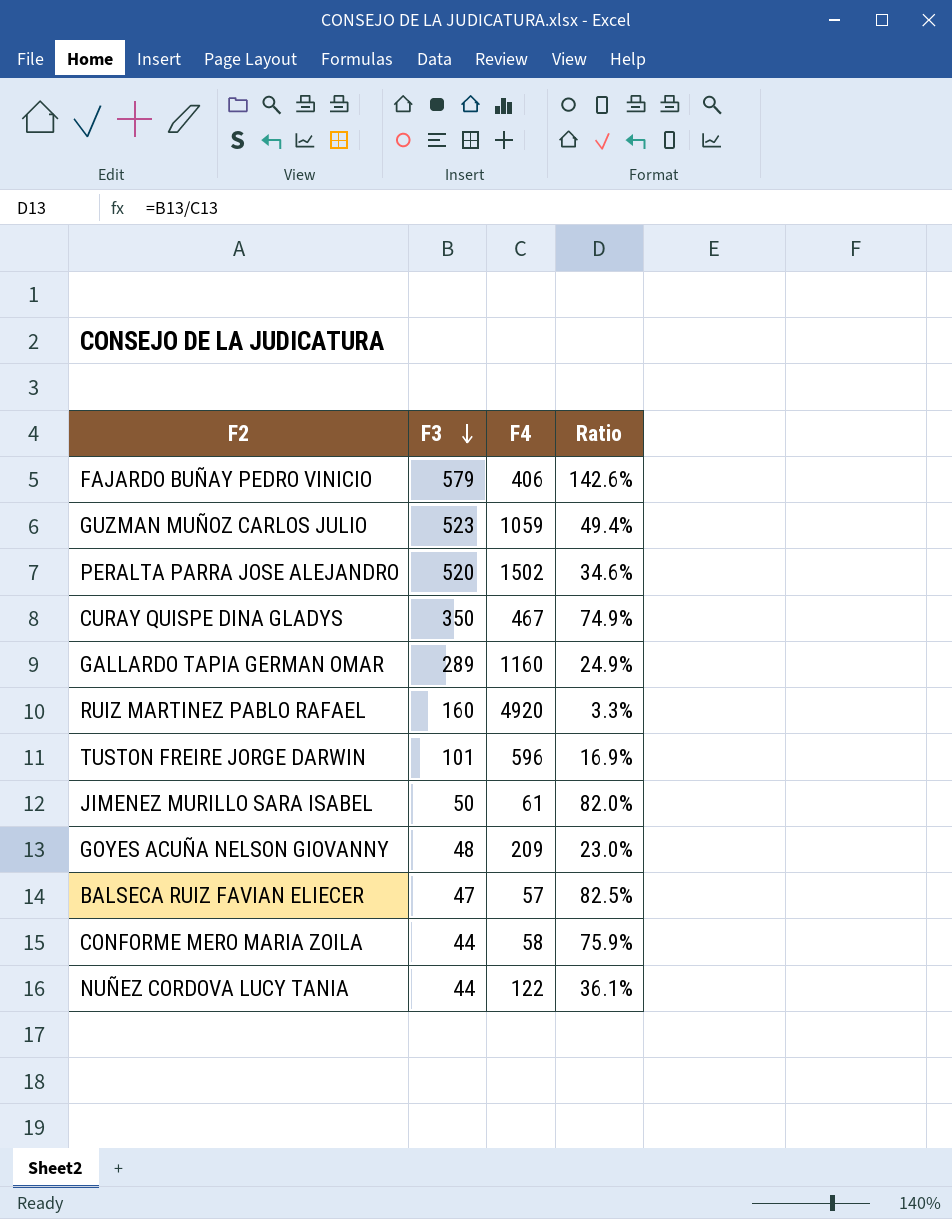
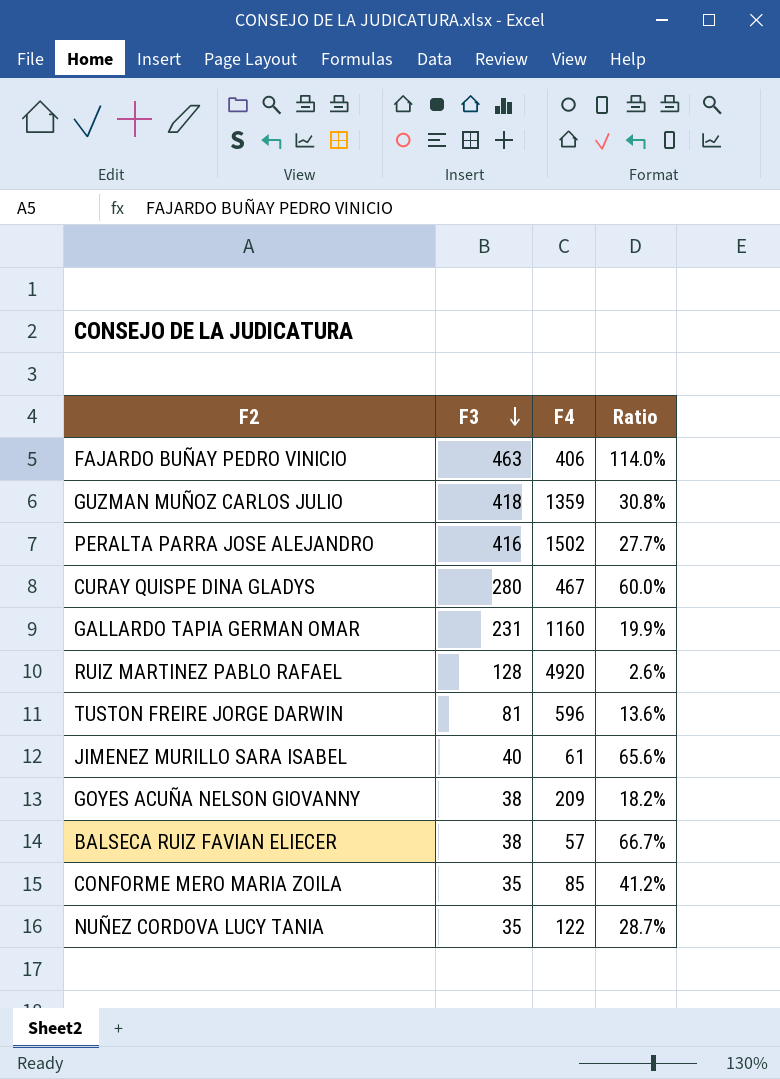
FAJARDO BUÑAY PEDRO VINICIO | F3: 579 -> 463
FAJARDO BUÑAY PEDRO VINICIO | Ratio: 142.6% -> 114.0%
GUZMAN MUÑOZ CARLOS JULIO | F3: 523 -> 418
GUZMAN MUÑOZ CARLOS JULIO | F4: 1059 -> 1359
GUZMAN MUÑOZ CARLOS JULIO | Ratio: 49.4% -> 30.8%
PERALTA PARRA JOSE ALEJANDRO | F3: 520 -> 416
PERALTA PARRA JOSE ALEJANDRO | Ratio: 34.6% -> 27.7%
CURAY QUISPE DINA GLADYS | F3: 350 -> 280
CURAY QUISPE DINA GLADYS | Ratio: 74.9% -> 60.0%
GALLARDO TAPIA GERMAN OMAR | F3: 289 -> 231
GALLARDO TAPIA GERMAN OMAR | Ratio: 24.9% -> 19.9%
RUIZ MARTINEZ PABLO RAFAEL | F3: 160 -> 128
RUIZ MARTINEZ PABLO RAFAEL | Ratio: 3.3% -> 2.6%
TUSTON FREIRE JORGE DARWIN | F3: 101 -> 81
TUSTON FREIRE JORGE DARWIN | Ratio: 16.9% -> 13.6%
JIMENEZ MURILLO SARA ISABEL | F3: 50 -> 40
JIMENEZ MURILLO SARA ISABEL | Ratio: 82.0% -> 65.6%
GOYES ACUÑA NELSON GIOVANNY | F3: 48 -> 38
GOYES ACUÑA NELSON GIOVANNY | Ratio: 23.0% -> 18.2%
BALSECA RUIZ FAVIAN ELIECER | F3: 47 -> 38
BALSECA RUIZ FAVIAN ELIECER | Ratio: 82.5% -> 66.7%
CONFORME MERO MARIA ZOILA | F3: 44 -> 35
CONFORME MERO MARIA ZOILA | F4: 58 -> 85
CONFORME MERO MARIA ZOILA | Ratio: 75.9% -> 41.2%
NUÑEZ CORDOVA LUCY TANIA | F3: 44 -> 35
NUÑEZ CORDOVA LUCY TANIA | Ratio: 36.1% -> 28.7%

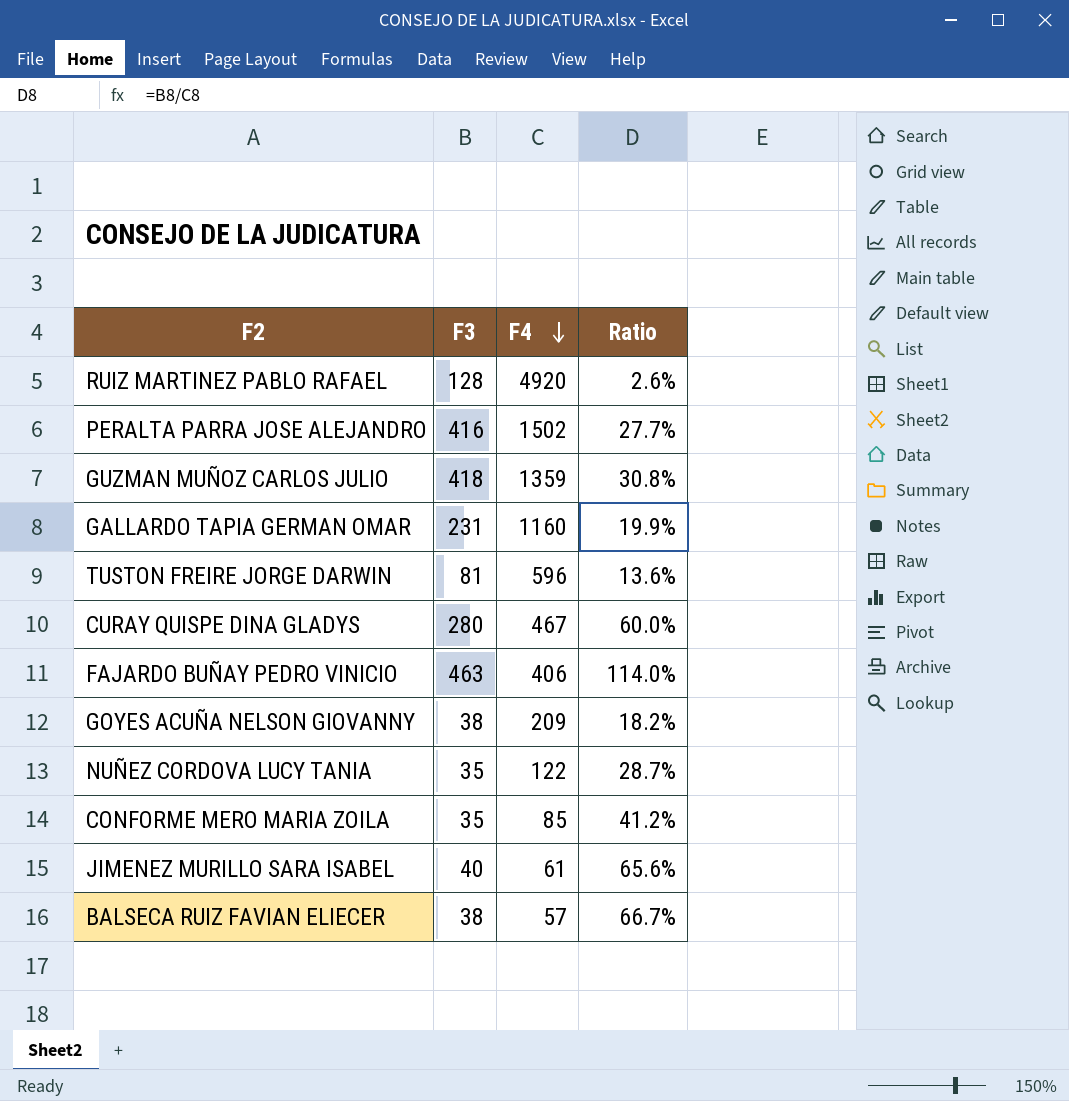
row order: F3 descending -> F4 descending

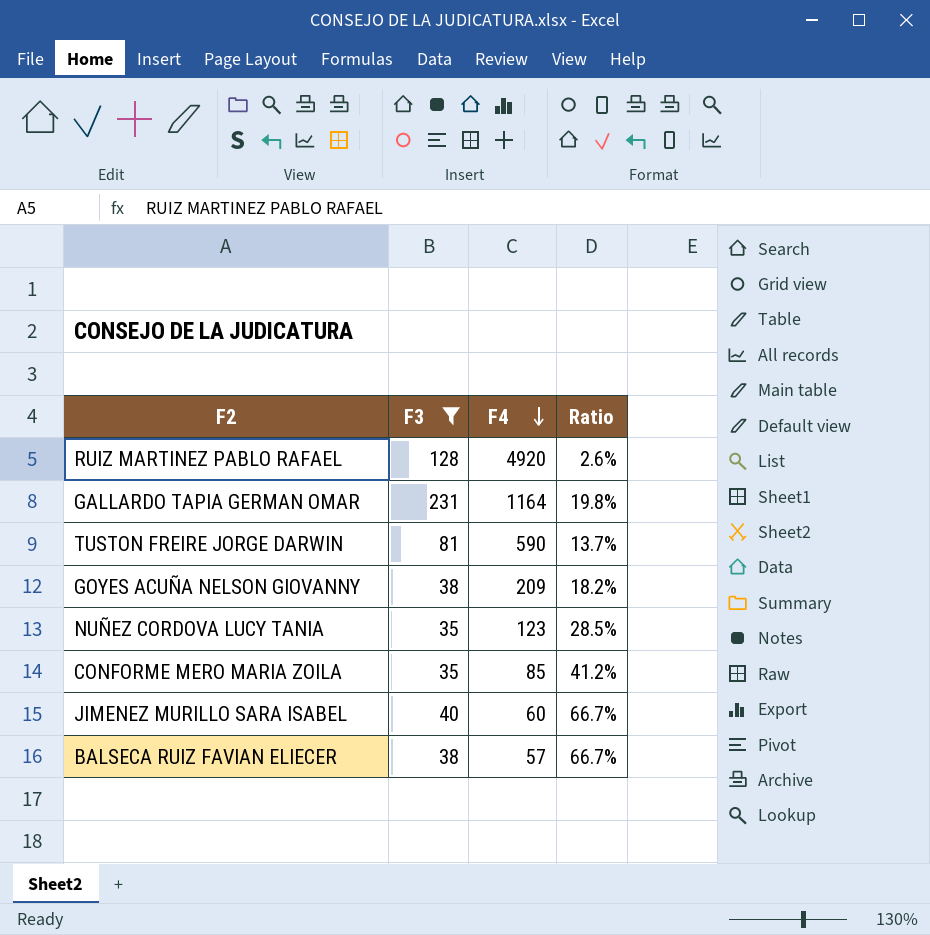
filter: none -> F3 <= 231
GALLARDO TAPIA GERMAN OMAR | F4: 1160 -> 1164
GALLARDO TAPIA GERMAN OMAR | Ratio: 19.9% -> 19.8%
TUSTON FREIRE JORGE DARWIN | F4: 596 -> 590
TUSTON FREIRE JORGE DARWIN | Ratio: 13.6% -> 13.7%
NUÑEZ CORDOVA LUCY TANIA | F4: 122 -> 123
NUÑEZ CORDOVA LUCY TANIA | Ratio: 28.7% -> 28.5%
JIMENEZ MURILLO SARA ISABEL | F4: 61 -> 60
JIMENEZ MURILLO SARA ISABEL | Ratio: 65.6% -> 66.7%

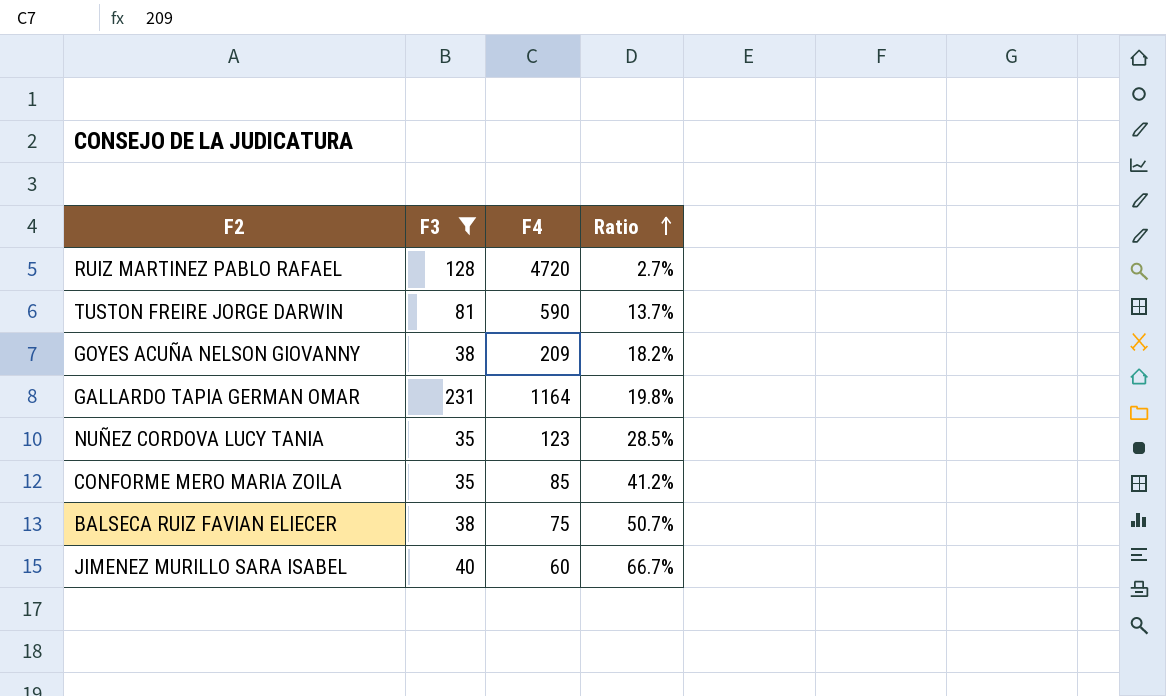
row order: F4 descending -> Ratio ascending
RUIZ MARTINEZ PABLO RAFAEL | F4: 4920 -> 4720
RUIZ MARTINEZ PABLO RAFAEL | Ratio: 2.6% -> 2.7%
BALSECA RUIZ FAVIAN ELIECER | F4: 57 -> 75
BALSECA RUIZ FAVIAN ELIECER | Ratio: 66.7% -> 50.7%

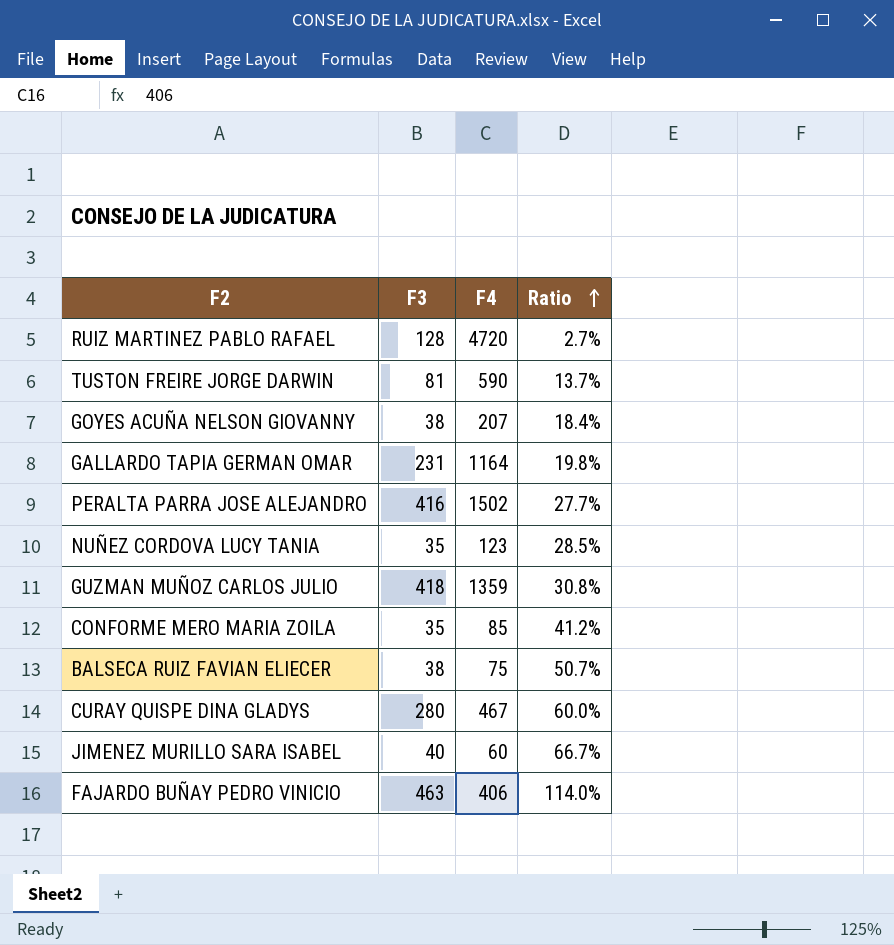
filter: F3 <= 231 -> none
GOYES ACUÑA NELSON GIOVANNY | F4: 209 -> 207
GOYES ACUÑA NELSON GIOVANNY | Ratio: 18.2% -> 18.4%

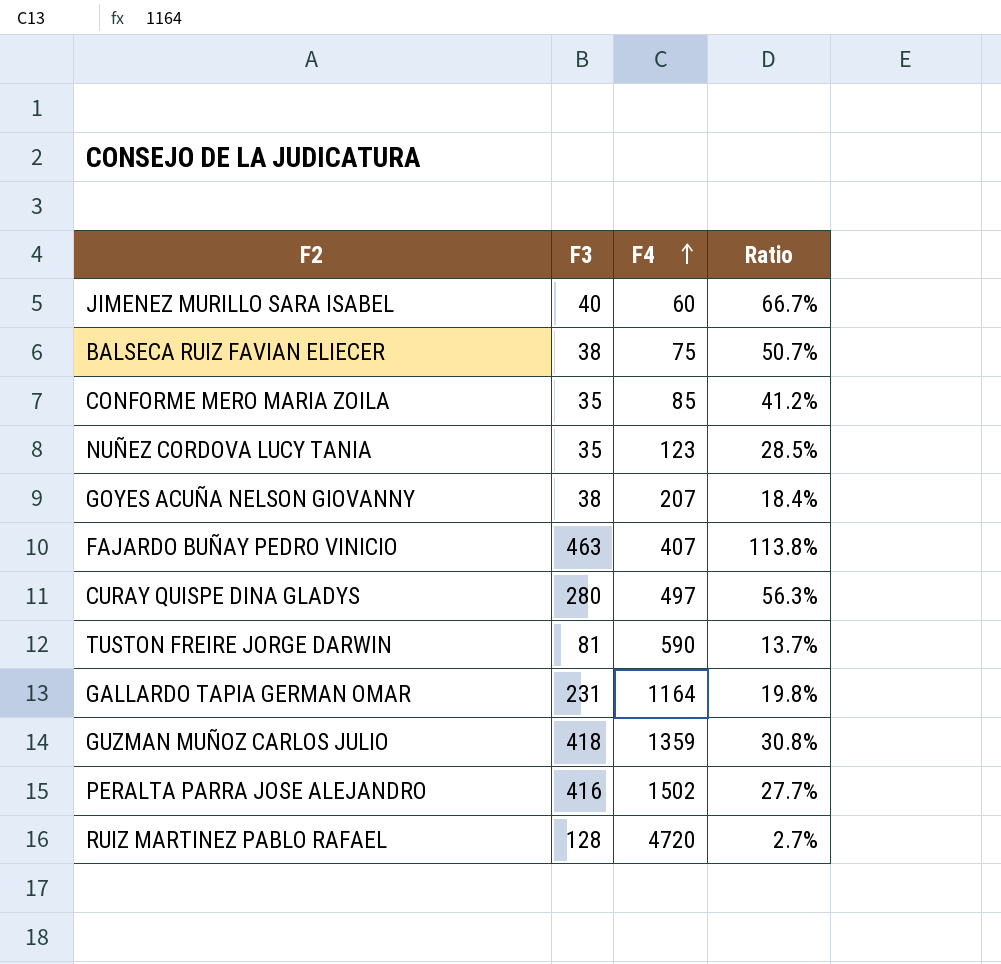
row order: Ratio ascending -> F4 ascending
FAJARDO BUÑAY PEDRO VINICIO | F4: 406 -> 407
FAJARDO BUÑAY PEDRO VINICIO | Ratio: 114.0% -> 113.8%
CURAY QUISPE DINA GLADYS | F4: 467 -> 497
CURAY QUISPE DINA GLADYS | Ratio: 60.0% -> 56.3%

